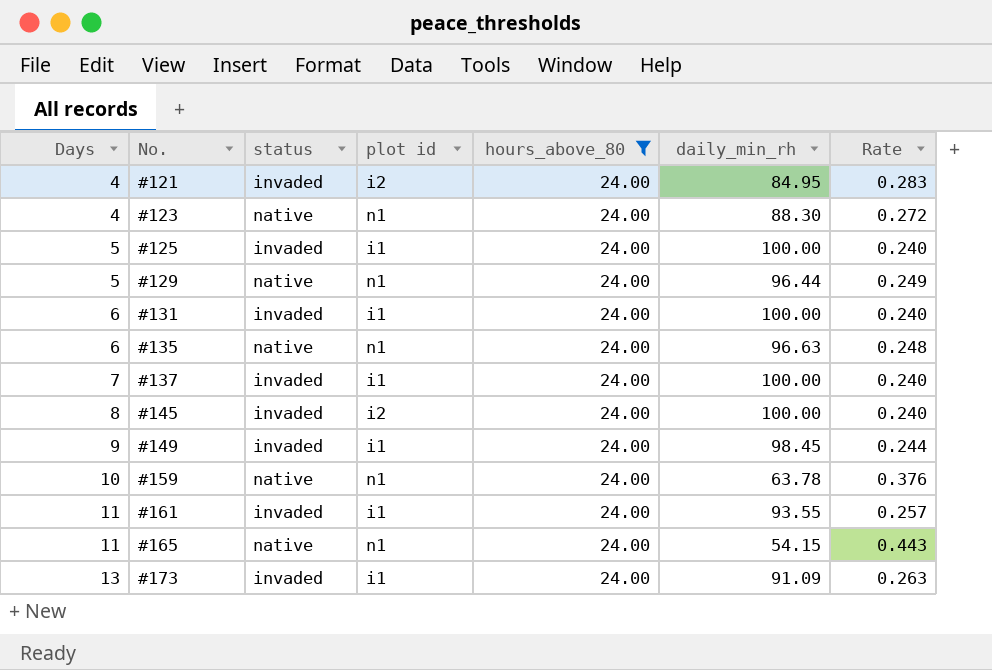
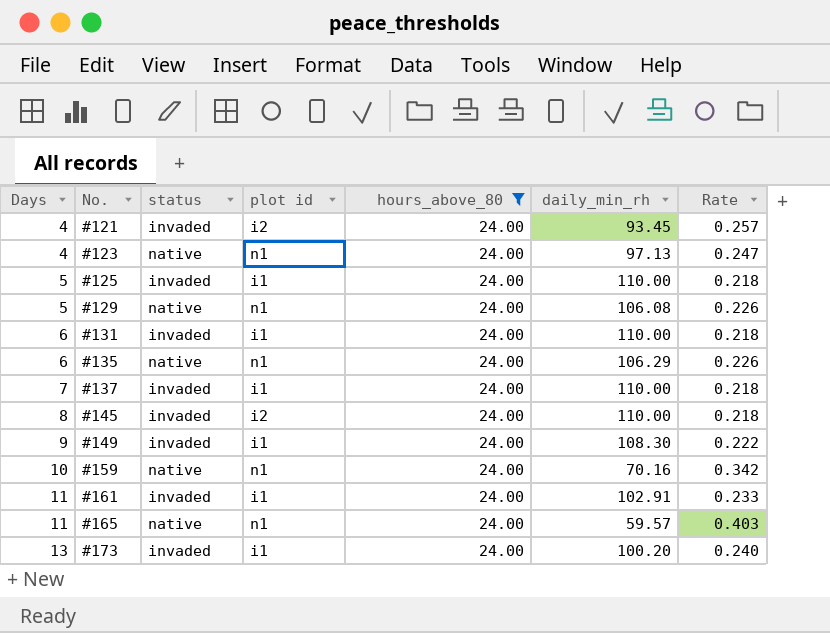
#121 | daily_min_rh: 84.95 -> 93.45
#121 | Rate: 0.283 -> 0.257
#123 | daily_min_rh: 88.30 -> 97.13
#123 | Rate: 0.272 -> 0.247
#125 | daily_min_rh: 100.00 -> 110.00
#125 | Rate: 0.240 -> 0.218
#129 | daily_min_rh: 96.44 -> 106.08
#129 | Rate: 0.249 -> 0.226
#131 | daily_min_rh: 100.00 -> 110.00
#131 | Rate: 0.240 -> 0.218
#135 | daily_min_rh: 96.63 -> 106.29
#135 | Rate: 0.248 -> 0.226
#137 | daily_min_rh: 100.00 -> 110.00
#137 | Rate: 0.240 -> 0.218
#145 | daily_min_rh: 100.00 -> 110.00
#145 | Rate: 0.240 -> 0.218
#149 | daily_min_rh: 98.45 -> 108.30
#149 | Rate: 0.244 -> 0.222
#159 | daily_min_rh: 63.78 -> 70.16
#159 | Rate: 0.376 -> 0.342
#161 | daily_min_rh: 93.55 -> 102.91
#161 | Rate: 0.257 -> 0.233
#165 | daily_min_rh: 54.15 -> 59.57
#165 | Rate: 0.443 -> 0.403
#173 | daily_min_rh: 91.09 -> 100.20
#173 | Rate: 0.263 -> 0.240

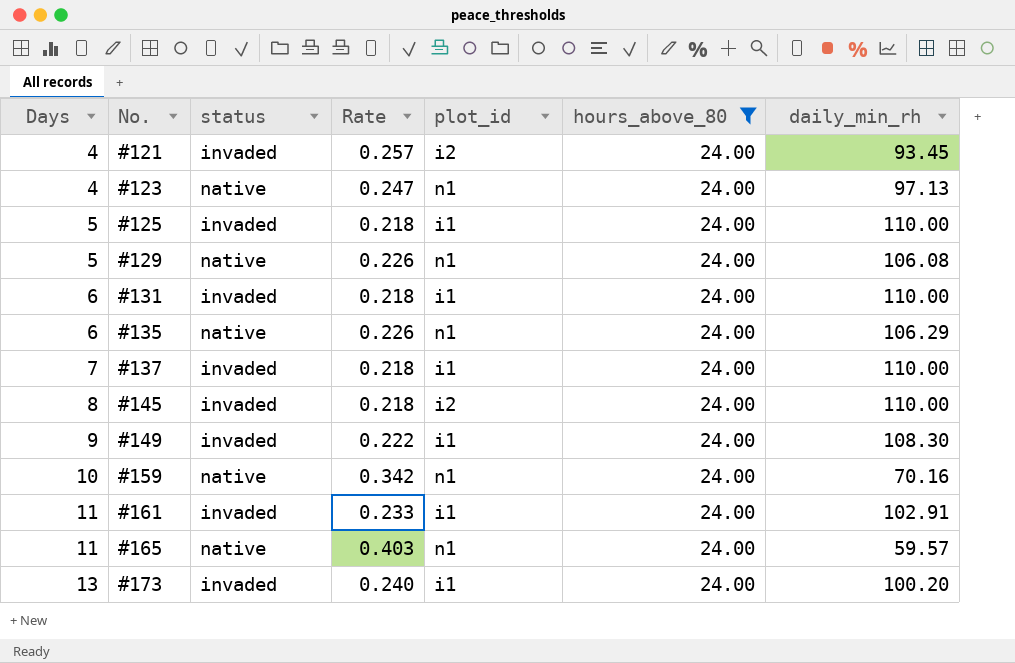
column Rate | position: 7 -> 4
column name: plot id -> plot_id

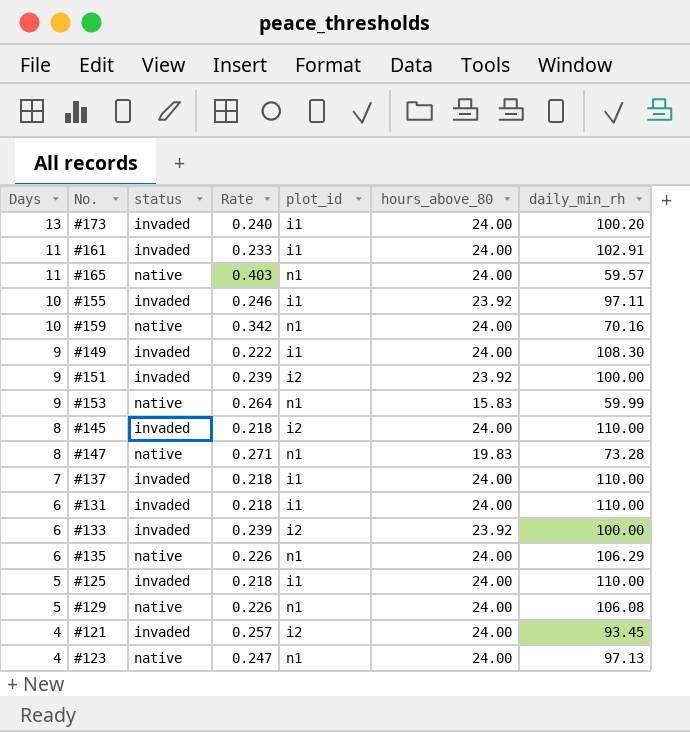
filter: hours_above_80 = 24.00 -> none
row order: Days ascending -> Days descending

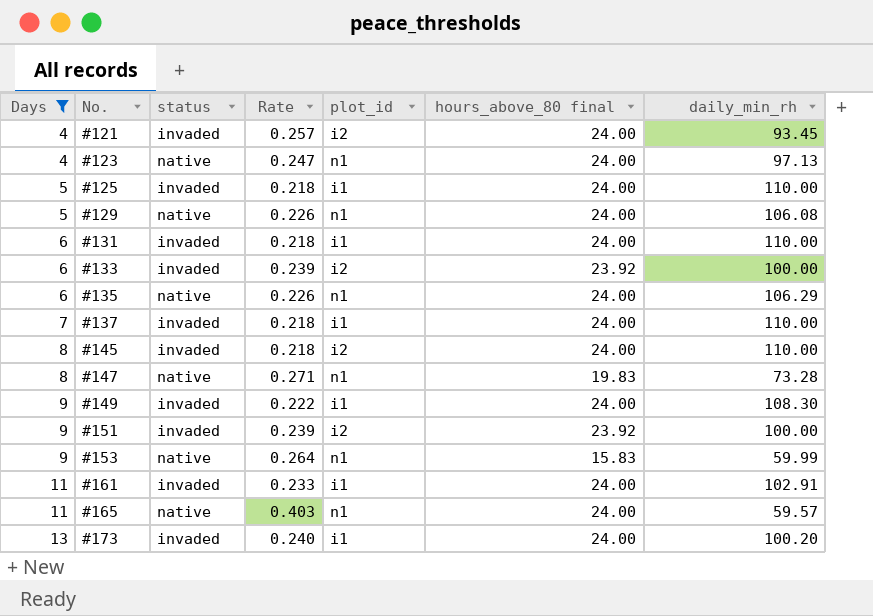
filter: none -> Days != 10
row order: Days descending -> Days ascending
column name: hours_above_80 -> hours_above_80 final

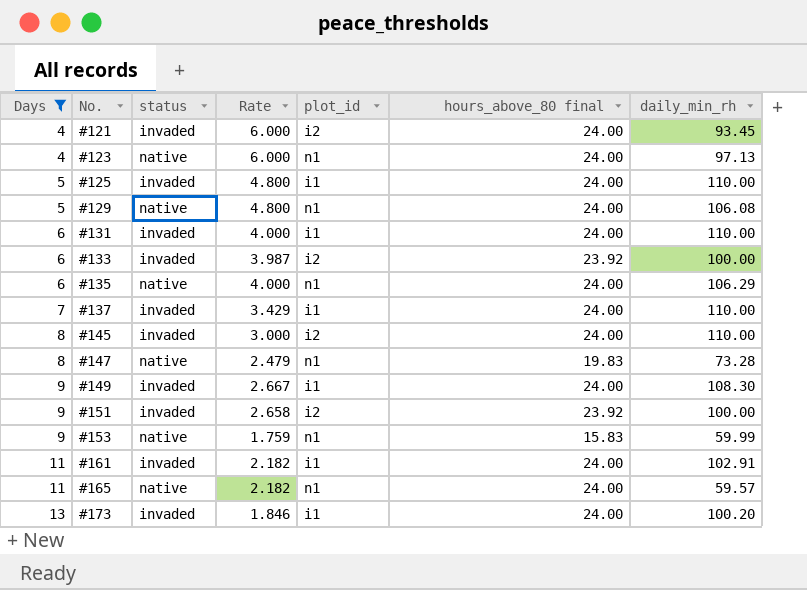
column Rate | formula: [hours_above_80 final] / [daily_min_rh] -> [hours_above_80 final] / [Days]

